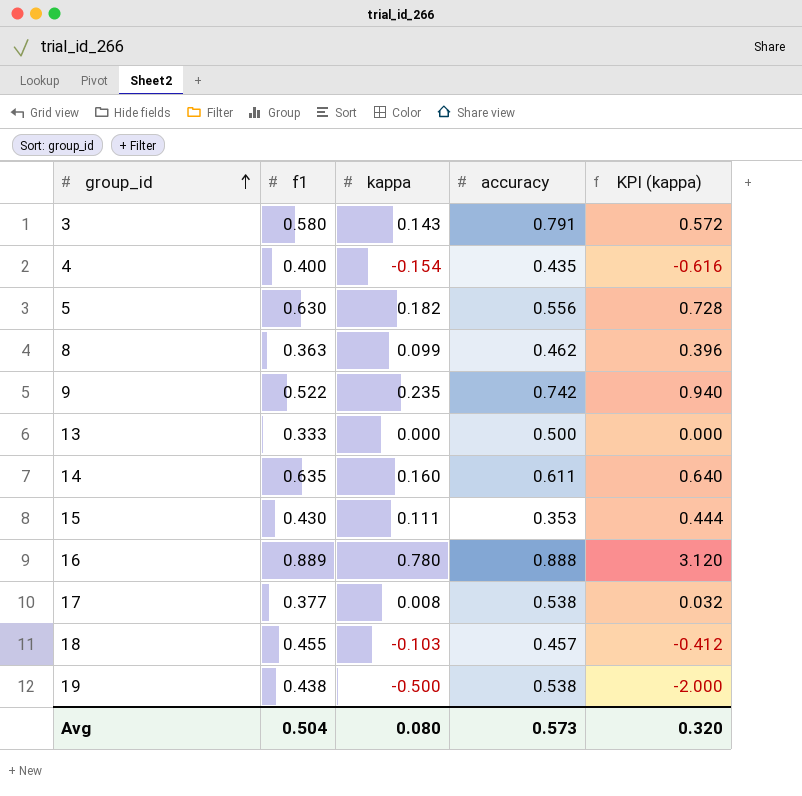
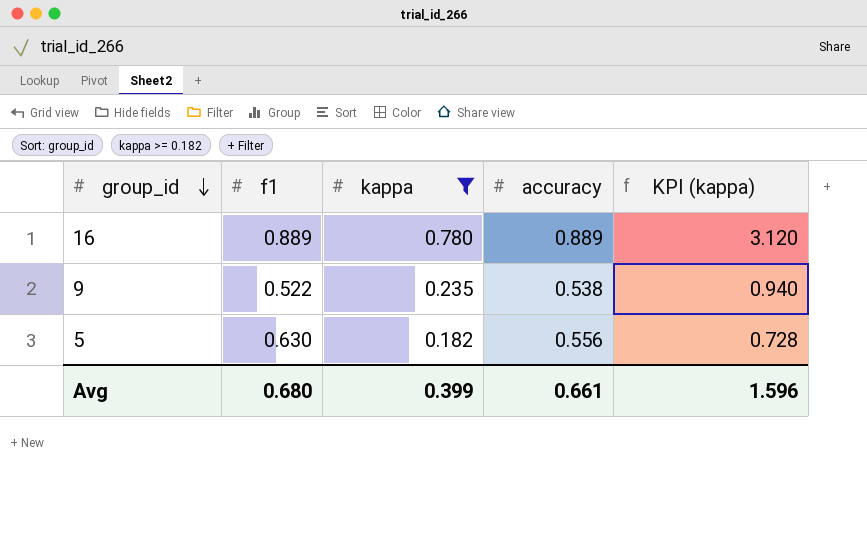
filter: none -> kappa >= 0.182
row order: group_id ascending -> group_id descending
16 | accuracy: 0.888 -> 0.889
9 | accuracy: 0.742 -> 0.538
Avg | f1: 0.504 -> 0.680
Avg | kappa: 0.080 -> 0.399
Avg | accuracy: 0.573 -> 0.661
Avg | KPI (kappa): 0.320 -> 1.596

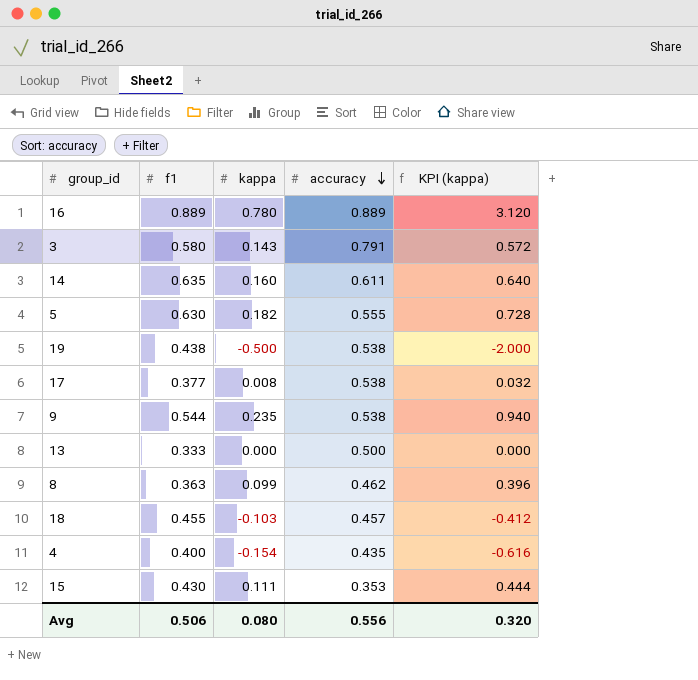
filter: kappa >= 0.182 -> none
row order: group_id descending -> accuracy descending
5 | accuracy: 0.556 -> 0.555
9 | f1: 0.522 -> 0.544
Avg | f1: 0.680 -> 0.506
Avg | kappa: 0.399 -> 0.080
Avg | accuracy: 0.661 -> 0.556
Avg | KPI (kappa): 1.596 -> 0.320

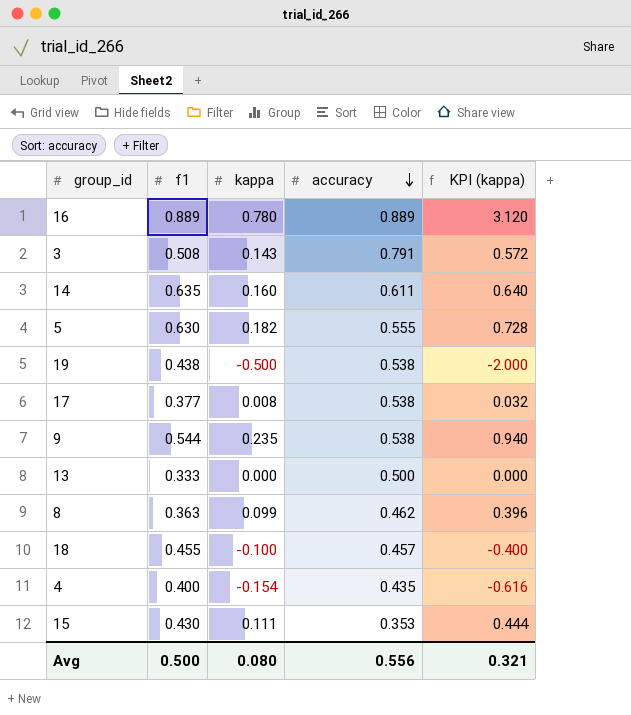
3 | f1: 0.580 -> 0.508
18 | kappa: -0.103 -> -0.100
18 | KPI (kappa): -0.412 -> -0.400
Avg | f1: 0.506 -> 0.500
Avg | KPI (kappa): 0.320 -> 0.321

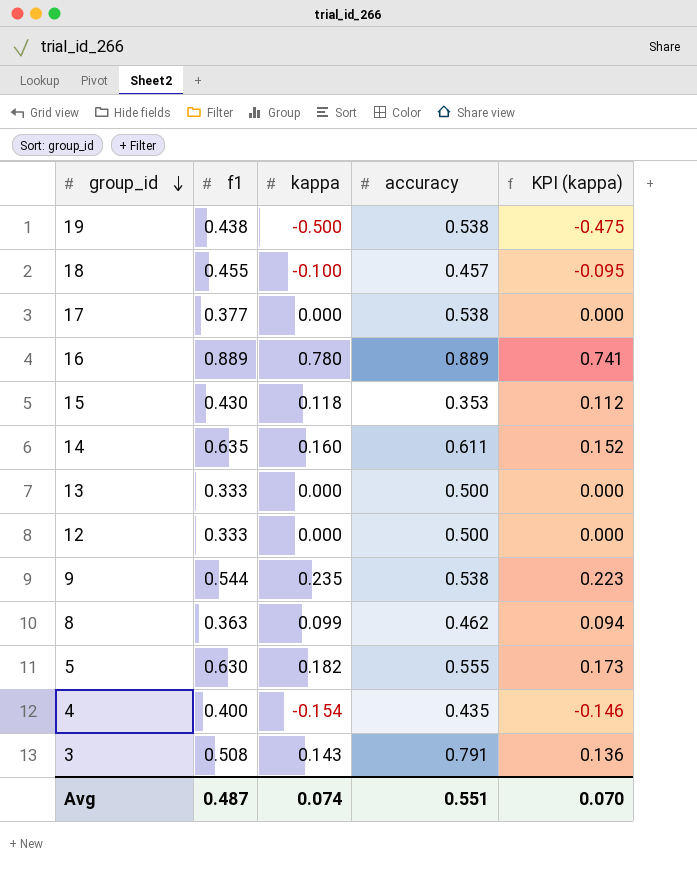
row order: accuracy descending -> group_id descending
column KPI (kappa) | formula: [kappa] * 4 -> [kappa] * 0.95
17 | kappa: 0.008 -> 0.000
15 | kappa: 0.111 -> 0.118
row 12: none -> 0.333 | 0.000 | 0.500 | 0.000
Avg | f1: 0.500 -> 0.487
Avg | kappa: 0.080 -> 0.074
Avg | accuracy: 0.556 -> 0.551
Avg | KPI (kappa): 0.321 -> 0.070

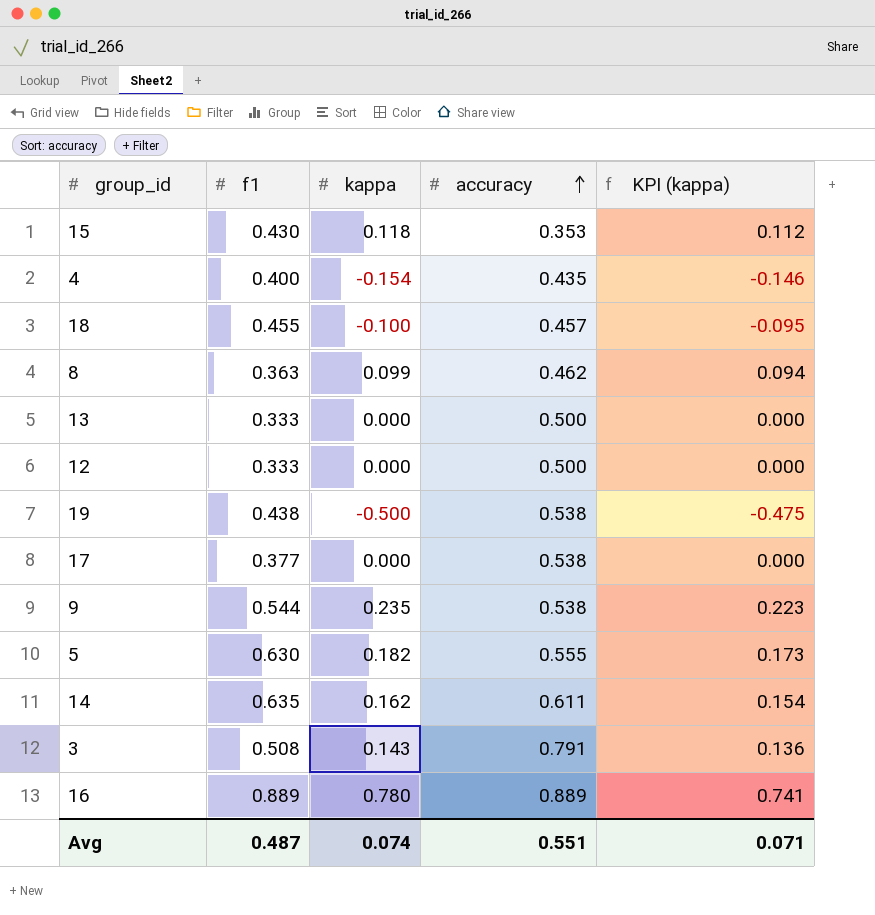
row order: group_id descending -> accuracy ascending
14 | kappa: 0.160 -> 0.162
14 | KPI (kappa): 0.152 -> 0.154
Avg | KPI (kappa): 0.070 -> 0.071

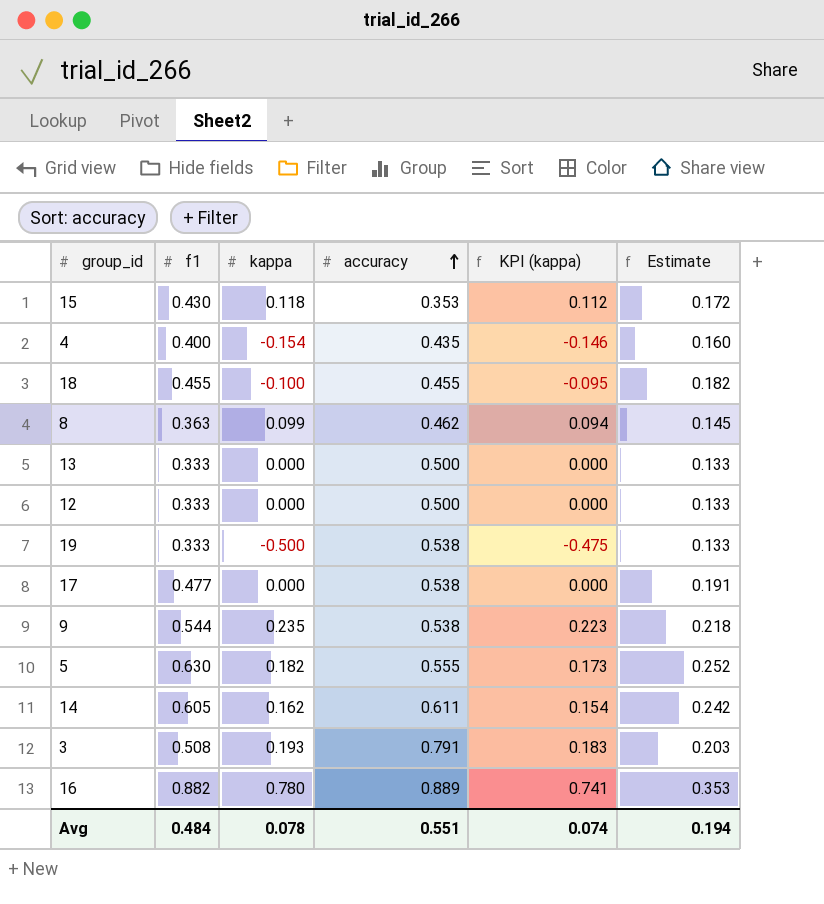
column Estimate | formula: none -> [f1] * 0.4
18 | accuracy: 0.457 -> 0.455
19 | f1: 0.438 -> 0.333
17 | f1: 0.377 -> 0.477
14 | f1: 0.635 -> 0.605
3 | kappa: 0.143 -> 0.193
3 | KPI (kappa): 0.136 -> 0.183
16 | f1: 0.889 -> 0.882
Avg | f1: 0.487 -> 0.484
Avg | kappa: 0.074 -> 0.078
Avg | KPI (kappa): 0.071 -> 0.074

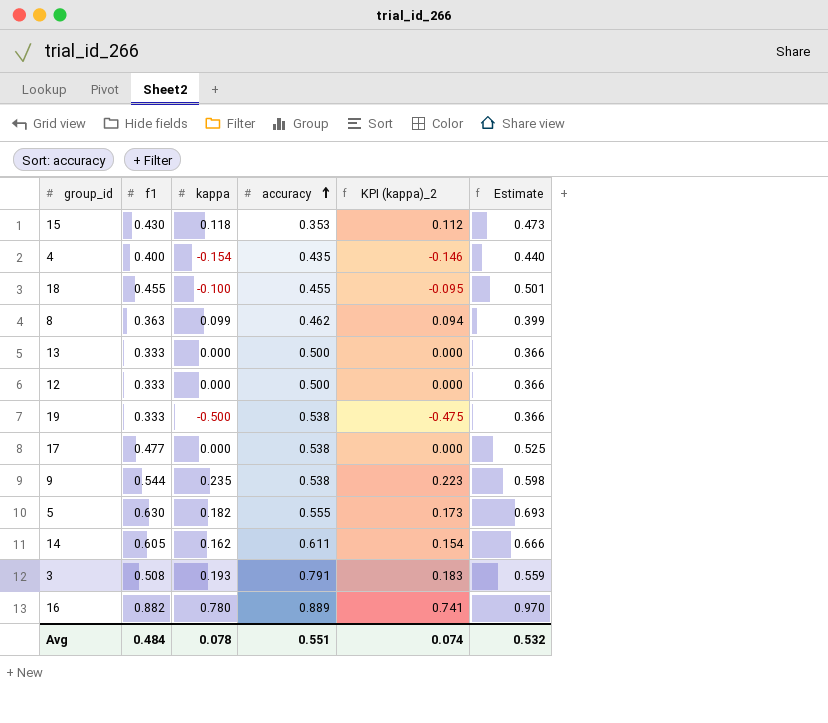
column name: KPI (kappa) -> KPI (kappa)_2
column Estimate | formula: [f1] * 0.4 -> [f1] * 1.1
Avg | Estimate: 0.194 -> 0.532

